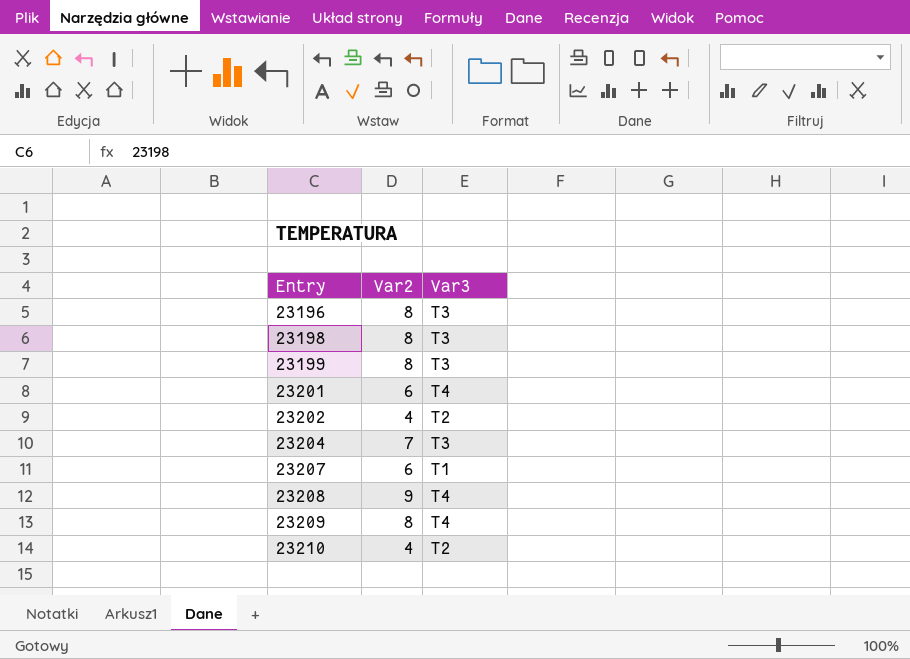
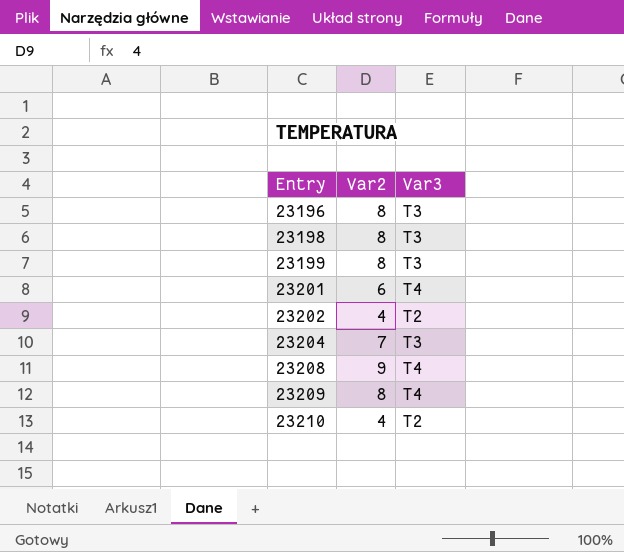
row 23207: 6 | T1 -> none

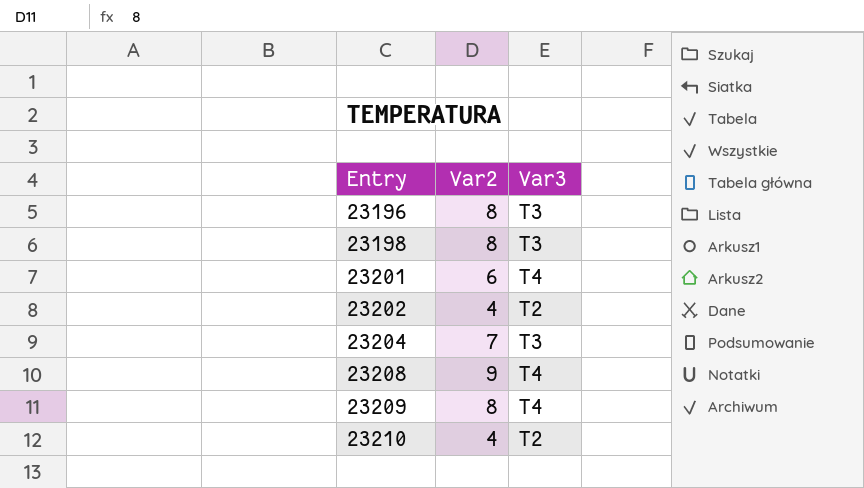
row 23199: 8 | T3 -> none

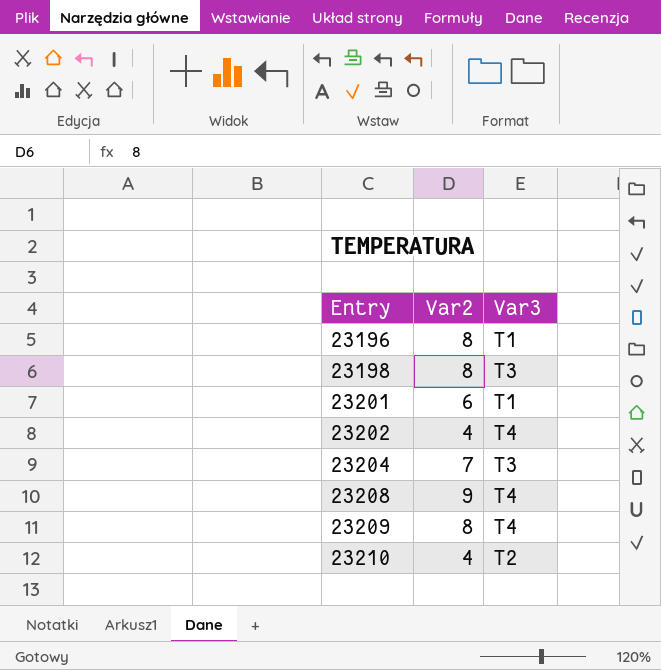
23196 | Var3: T3 -> T1
23201 | Var3: T4 -> T1
23202 | Var3: T2 -> T4

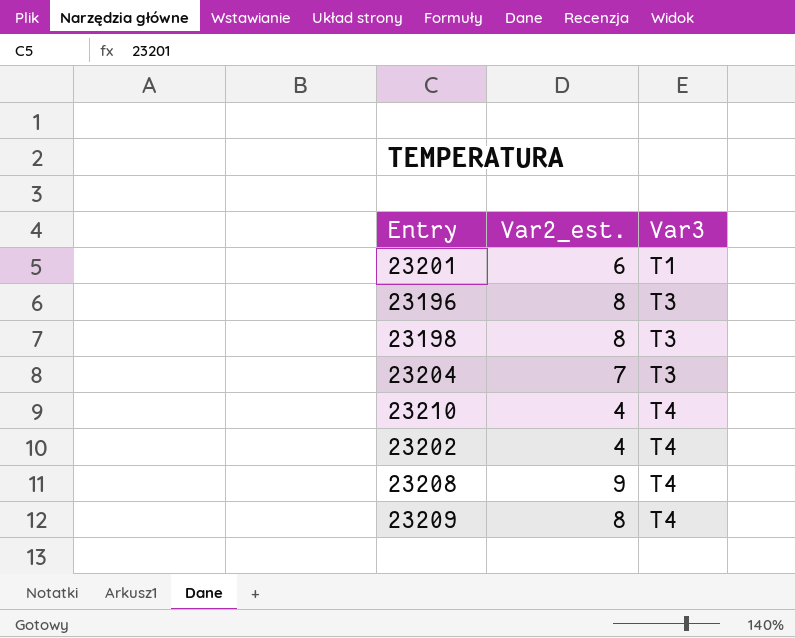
row order: Entry ascending -> Var3 ascending
column name: Var2 -> Var2_est.
23196 | Var3: T1 -> T3
23210 | Var3: T2 -> T4

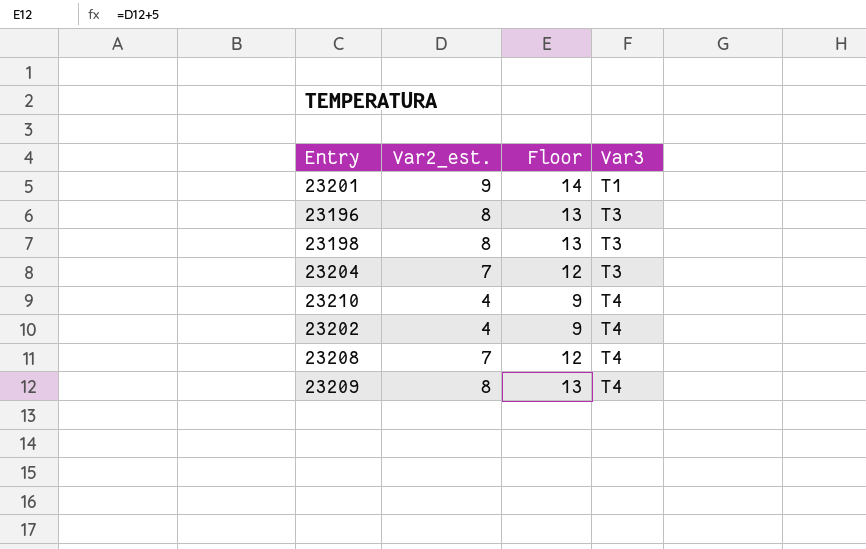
column Floor | formula: none -> [Var2_est.] + 5
23201 | Var2_est.: 6 -> 9
23208 | Var2_est.: 9 -> 7

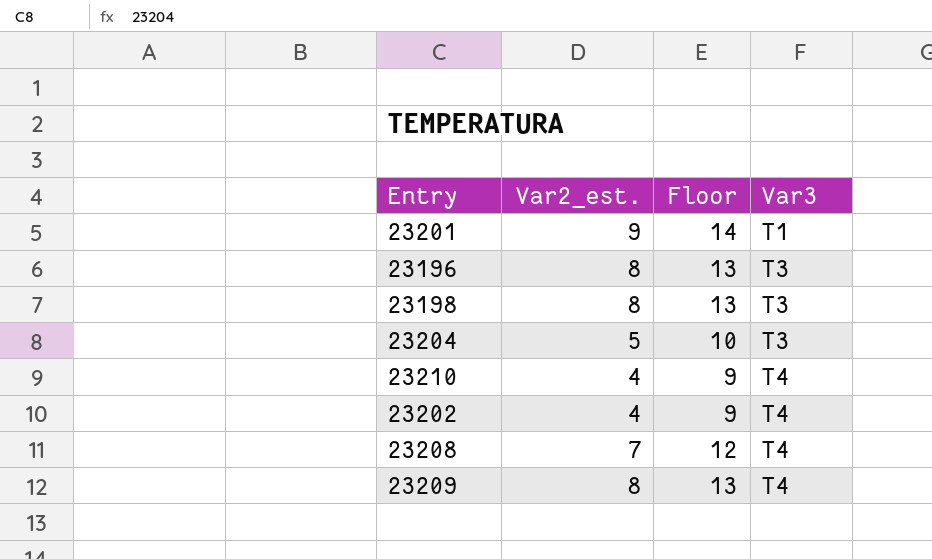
23204 | Var2_est.: 7 -> 5
23204 | Floor: 12 -> 10

